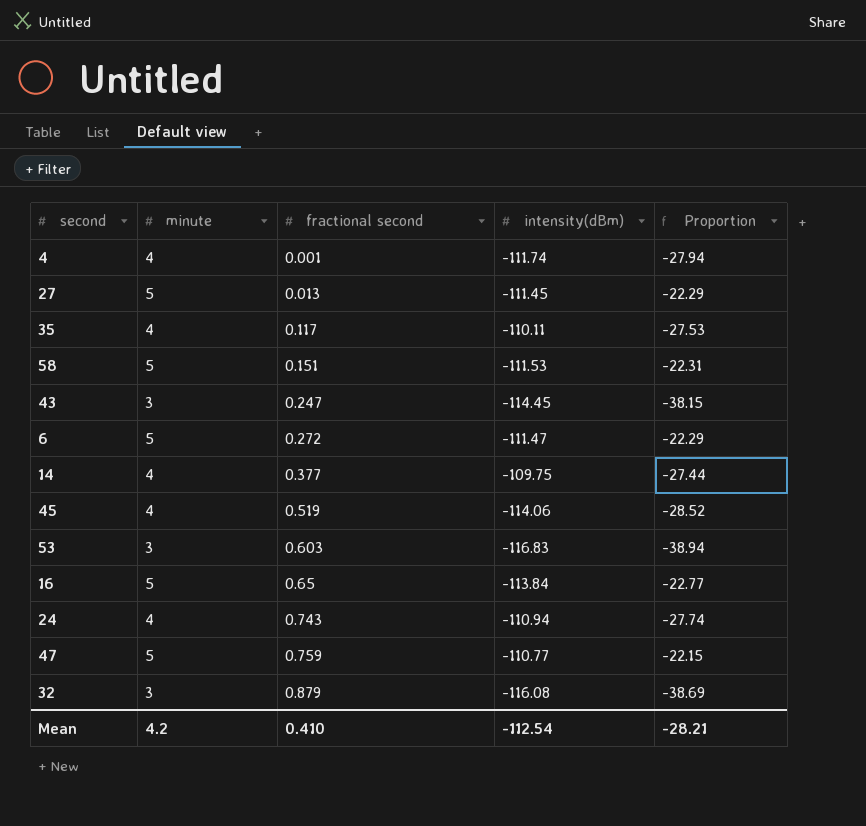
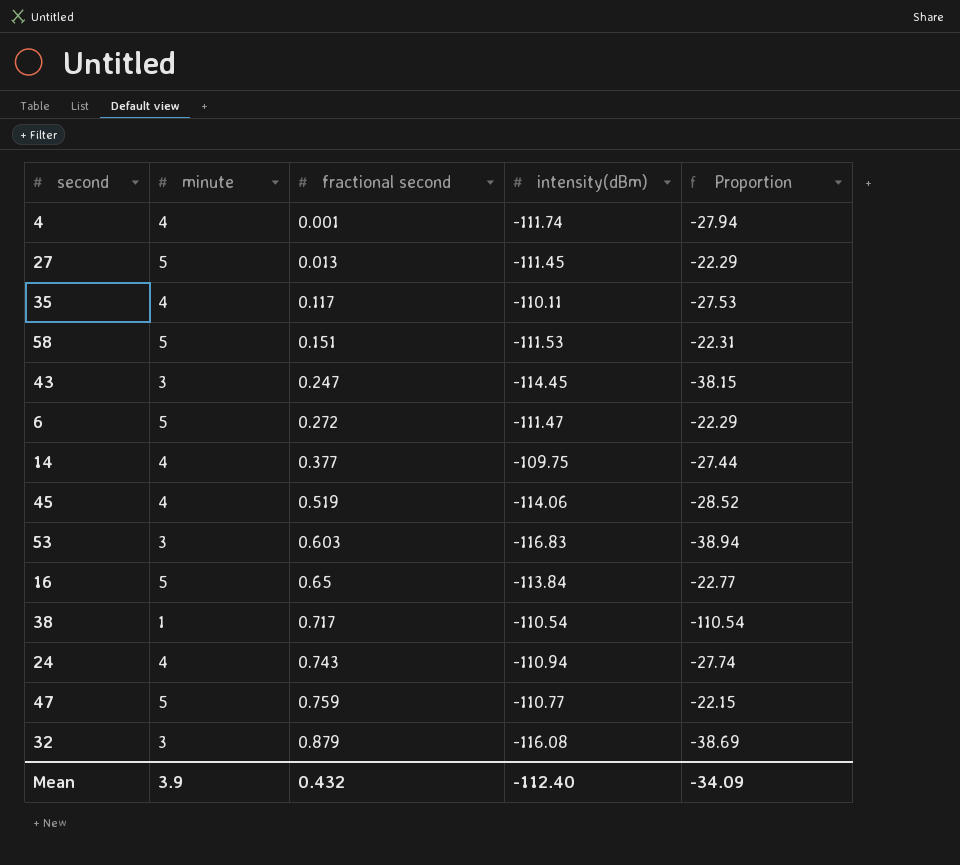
row 38: none -> 1 | 0.717 | -110.54 | -110.54
Mean | minute: 4.2 -> 3.9
Mean | fractional second: 0.410 -> 0.432
Mean | intensity(dBm): -112.54 -> -112.40
Mean | Proportion: -28.21 -> -34.09

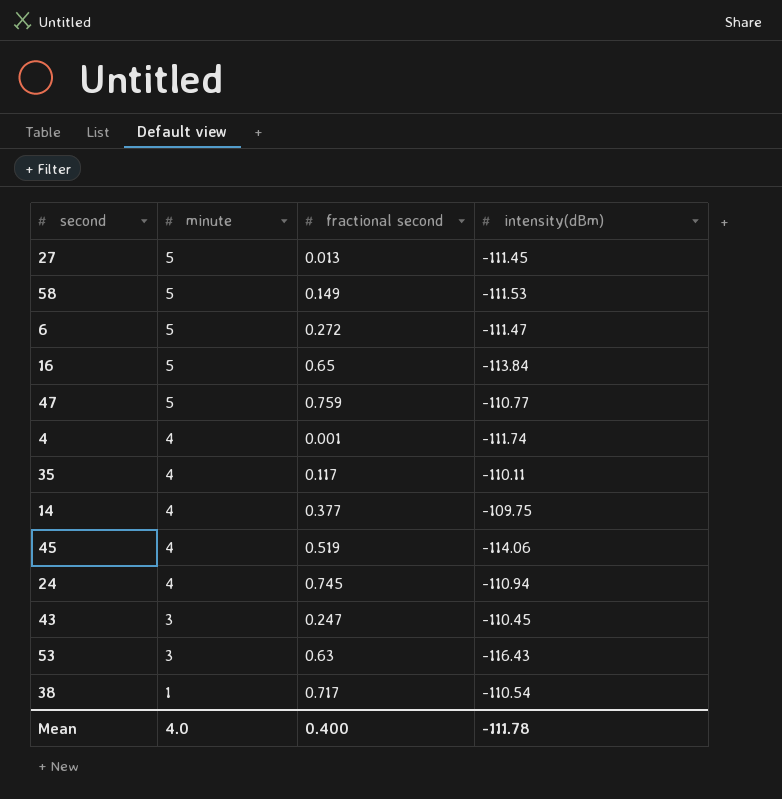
row order: fractional second ascending -> minute descending
column Proportion | formula: [intensity(dBm)] / [minute] -> none
row 32: 3 | 0.879 | -116.08 | -38.69 -> none
58 | fractional second: 0.151 -> 0.149
24 | fractional second: 0.743 -> 0.745
43 | intensity(dBm): -114.45 -> -110.45
53 | fractional second: 0.603 -> 0.63
53 | intensity(dBm): -116.83 -> -116.43
Mean | minute: 3.9 -> 4.0
Mean | fractional second: 0.432 -> 0.400
Mean | intensity(dBm): -112.40 -> -111.78

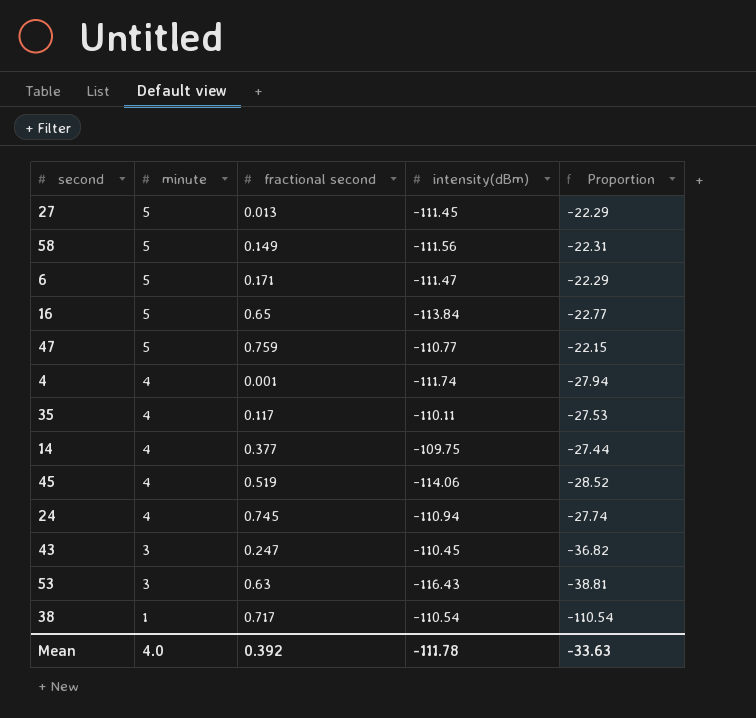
column Proportion | formula: none -> [intensity(dBm)] / [minute]
58 | intensity(dBm): -111.53 -> -111.56
6 | fractional second: 0.272 -> 0.171
Mean | fractional second: 0.400 -> 0.392

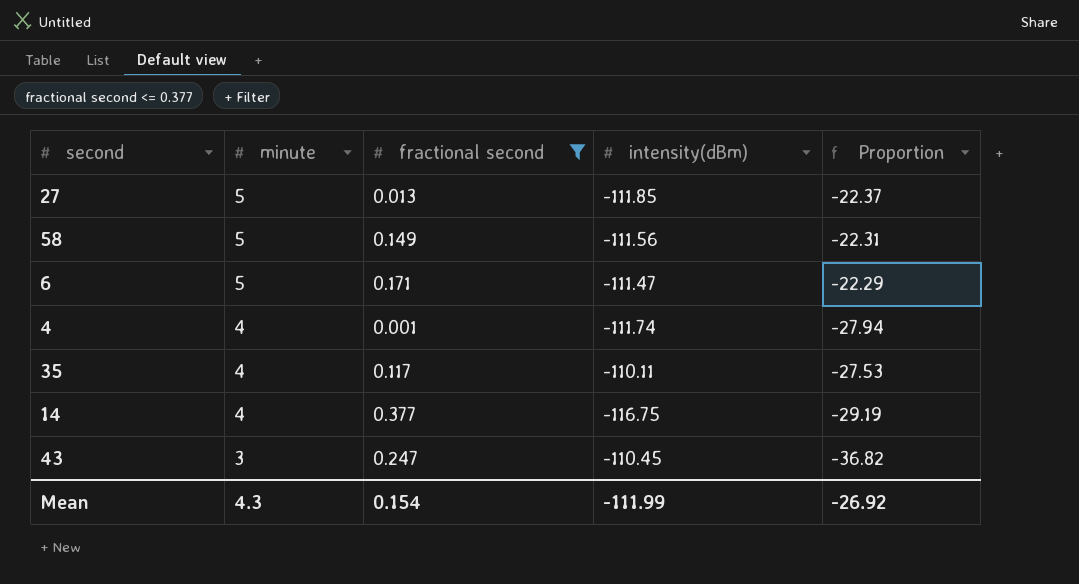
filter: none -> fractional second <= 0.377
27 | intensity(dBm): -111.45 -> -111.85
27 | Proportion: -22.29 -> -22.37
14 | intensity(dBm): -109.75 -> -116.75
14 | Proportion: -27.44 -> -29.19
Mean | minute: 4.0 -> 4.3
Mean | fractional second: 0.392 -> 0.154
Mean | intensity(dBm): -111.78 -> -111.99
Mean | Proportion: -33.63 -> -26.92

